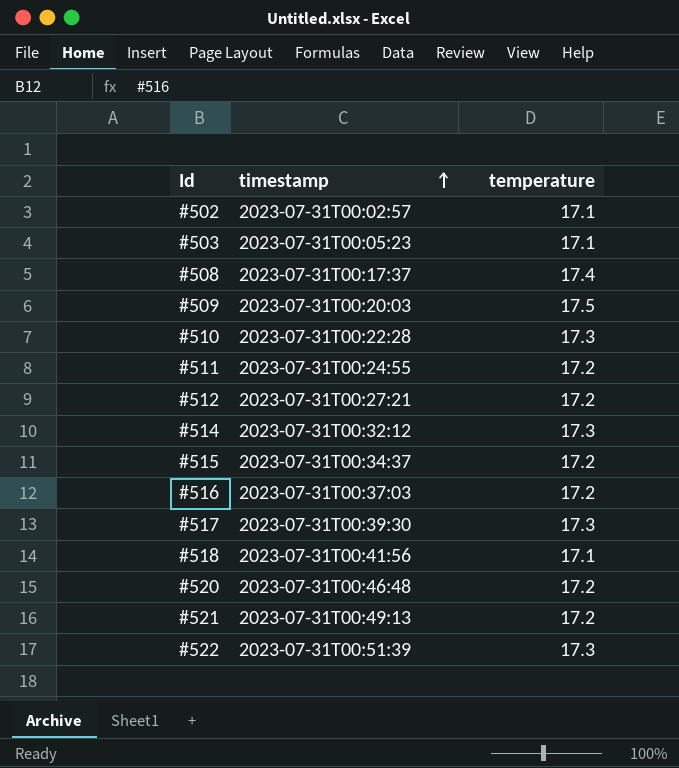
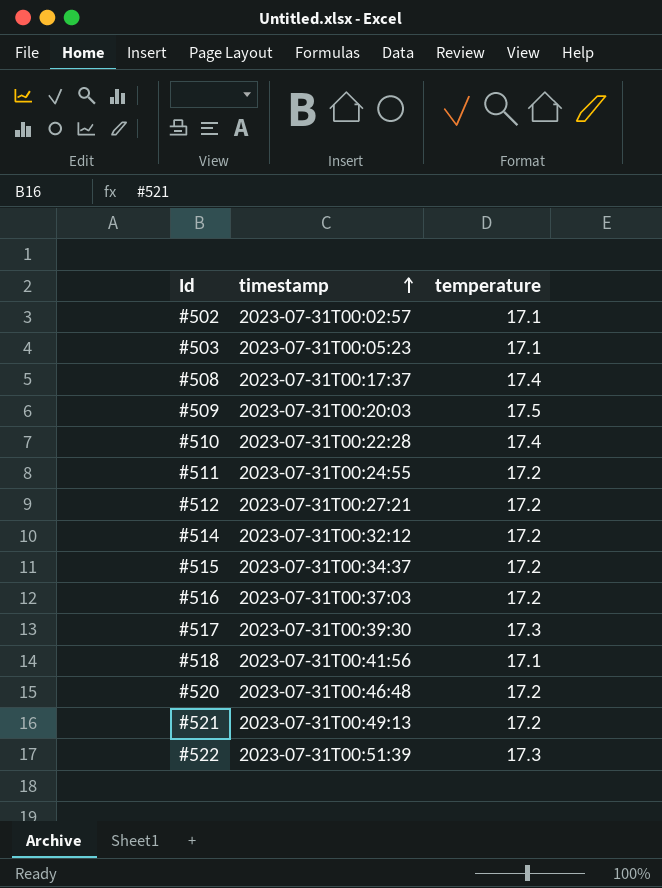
#510 | temperature: 17.3 -> 17.4
#514 | temperature: 17.3 -> 17.2

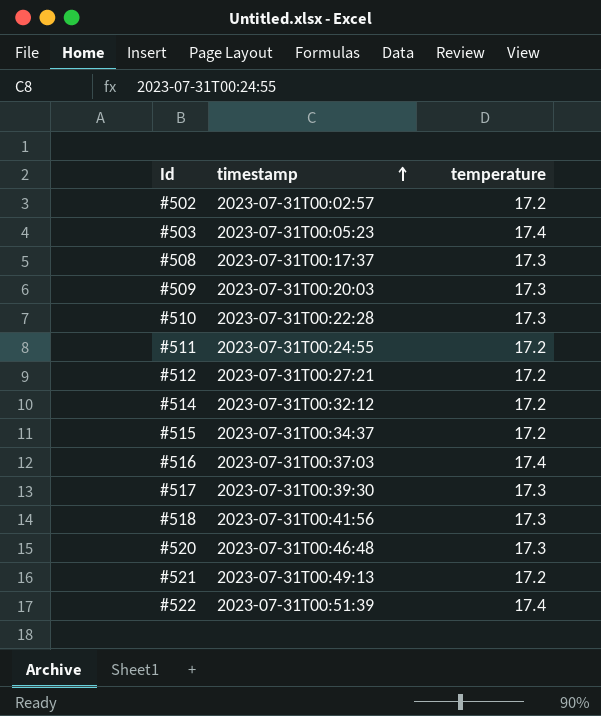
#502 | temperature: 17.1 -> 17.2
#503 | temperature: 17.1 -> 17.4
#508 | temperature: 17.4 -> 17.3
#509 | temperature: 17.5 -> 17.3
#510 | temperature: 17.4 -> 17.3
#516 | temperature: 17.2 -> 17.4
#518 | temperature: 17.1 -> 17.3
#520 | temperature: 17.2 -> 17.3
#522 | temperature: 17.3 -> 17.4

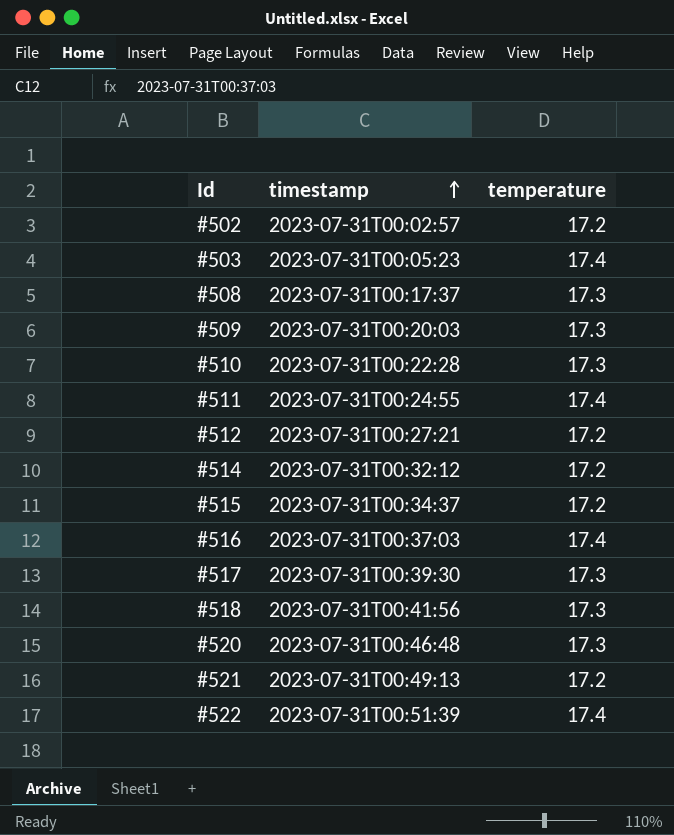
#511 | temperature: 17.2 -> 17.4

